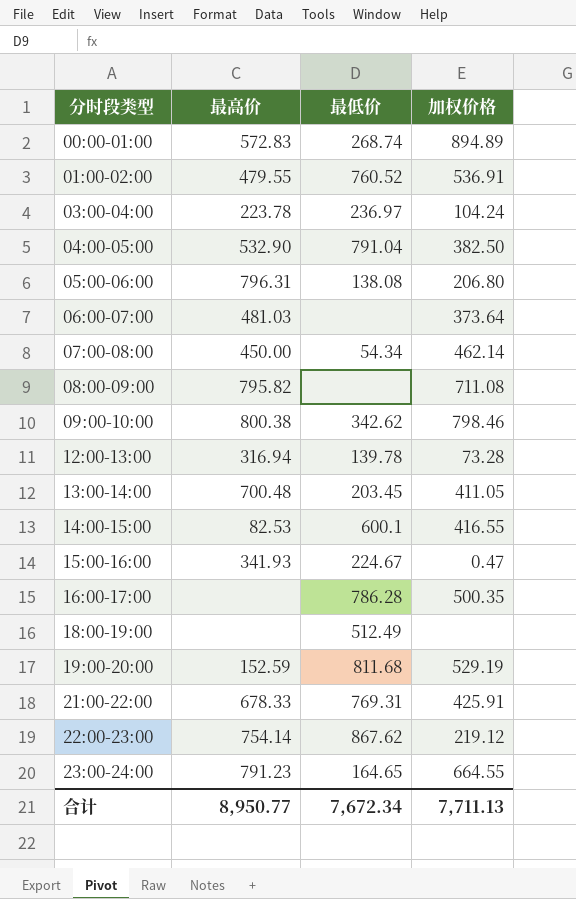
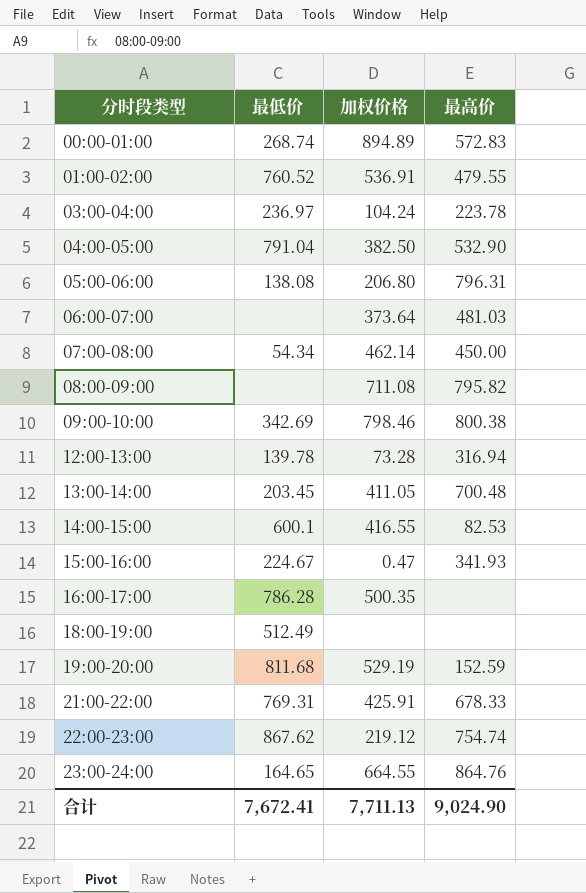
column 最高价 | position: 2 -> 4
09:00-10:00 | 最低价: 342.62 -> 342.69
22:00-23:00 | 最高价: 754.14 -> 754.74
23:00-24:00 | 最高价: 791.23 -> 864.76
合计 | 最低价: 7,672.34 -> 7,672.41
合计 | 最高价: 8,950.77 -> 9,024.90

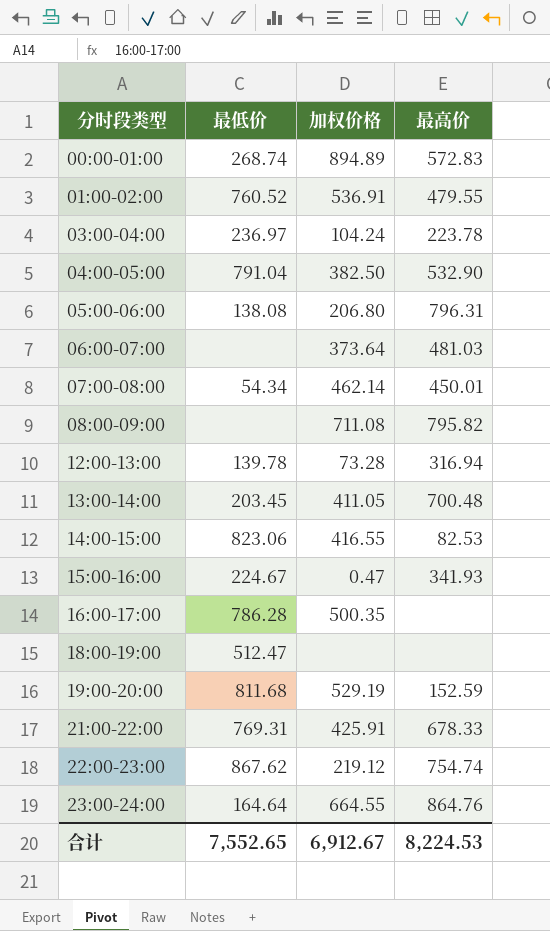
row 09:00-10:00: 342.69 | 798.46 | 800.38 -> none
07:00-08:00 | 最高价: 450.00 -> 450.01
14:00-15:00 | 最低价: 600.1 -> 823.06
18:00-19:00 | 最低价: 512.49 -> 512.47
23:00-24:00 | 最低价: 164.65 -> 164.64
合计 | 最低价: 7,672.41 -> 7,552.65
合计 | 加权价格: 7,711.13 -> 6,912.67
合计 | 最高价: 9,024.90 -> 8,224.53

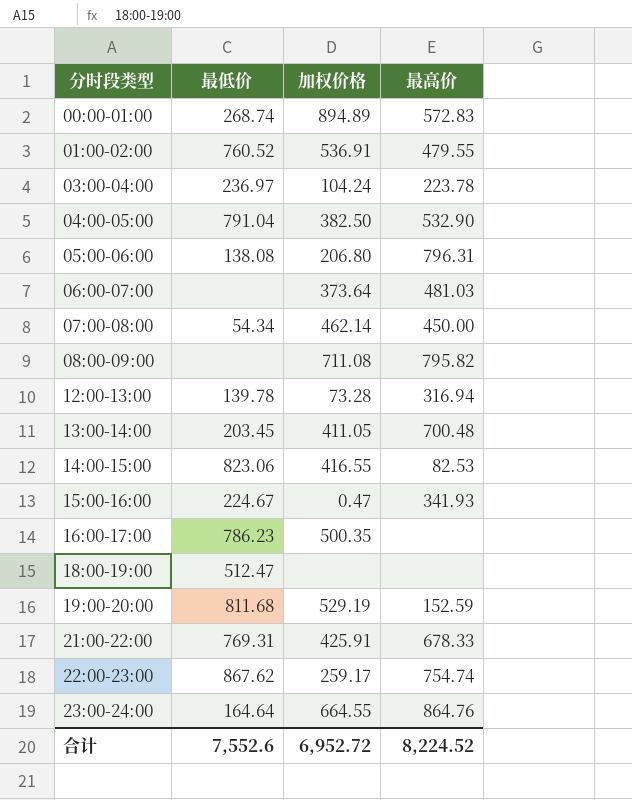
07:00-08:00 | 最高价: 450.01 -> 450.00
16:00-17:00 | 最低价: 786.28 -> 786.23
22:00-23:00 | 加权价格: 219.12 -> 259.17
合计 | 最低价: 7,552.65 -> 7,552.6
合计 | 加权价格: 6,912.67 -> 6,952.72
合计 | 最高价: 8,224.53 -> 8,224.52

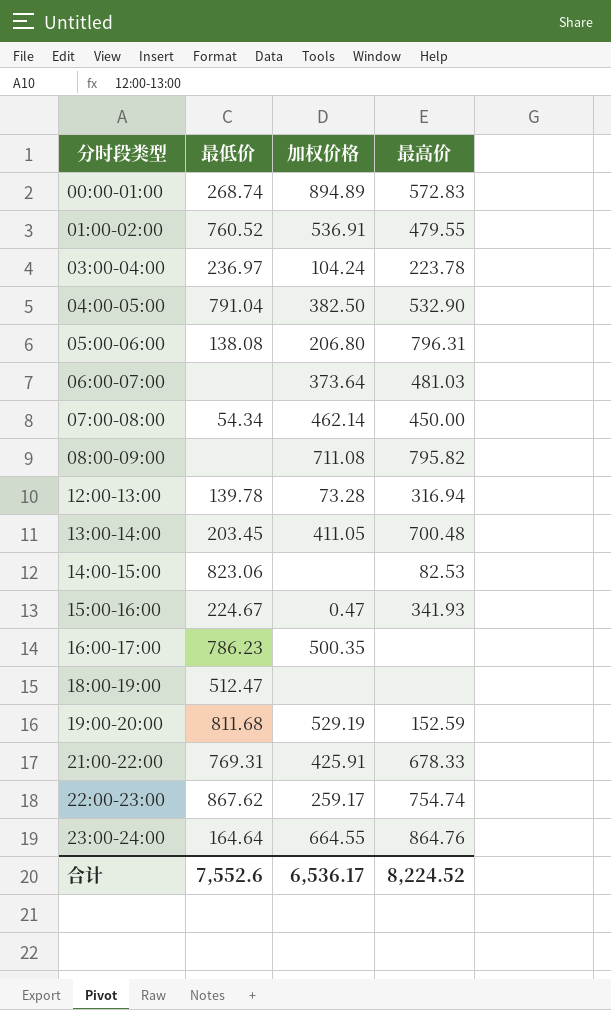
14:00-15:00 | 加权价格: 416.55 -> none
合计 | 加权价格: 6,952.72 -> 6,536.17

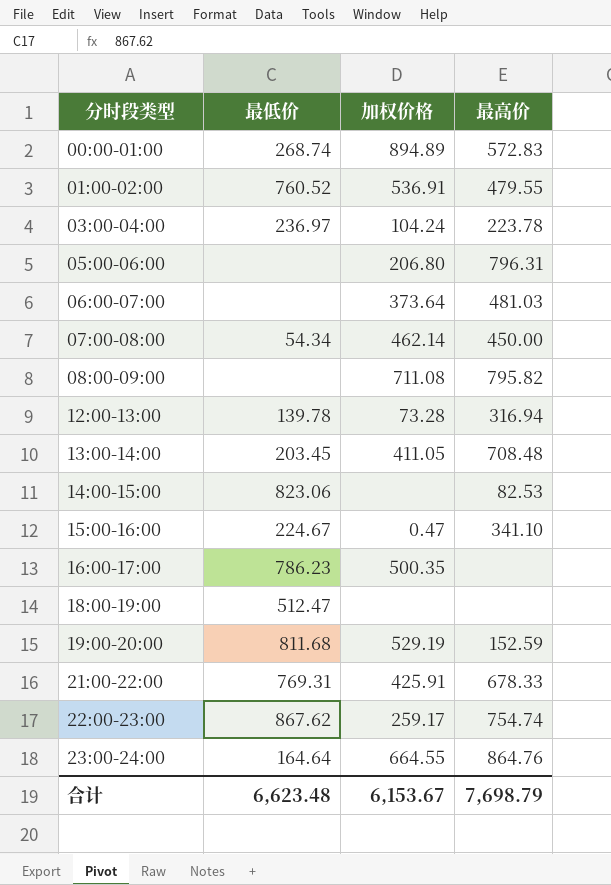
row 04:00-05:00: 791.04 | 382.50 | 532.90 -> none
05:00-06:00 | 最低价: 138.08 -> none
13:00-14:00 | 最高价: 700.48 -> 708.48
15:00-16:00 | 最高价: 341.93 -> 341.10
合计 | 最低价: 7,552.6 -> 6,623.48
合计 | 加权价格: 6,536.17 -> 6,153.67
合计 | 最高价: 8,224.52 -> 7,698.79

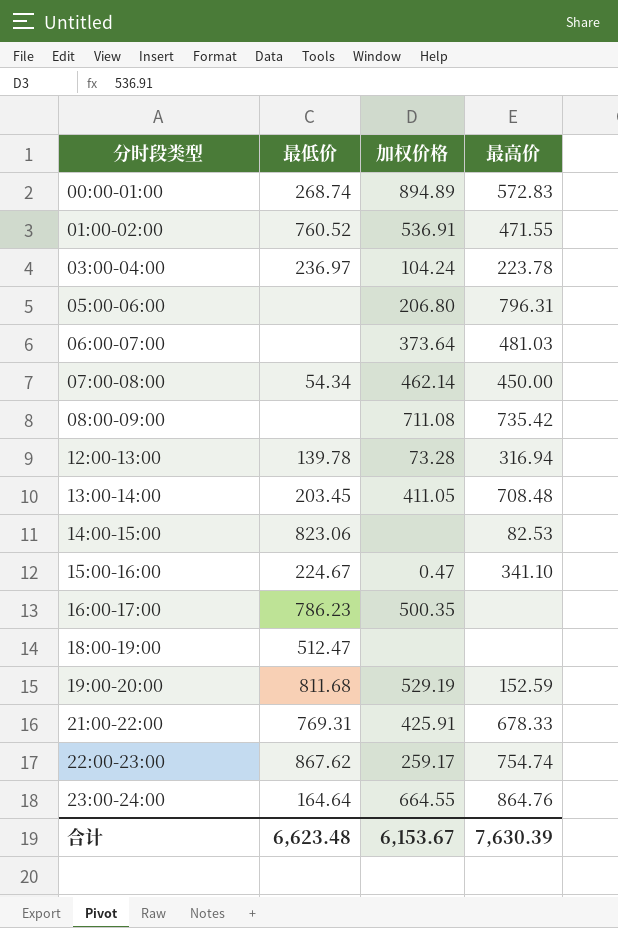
01:00-02:00 | 最高价: 479.55 -> 471.55
08:00-09:00 | 最高价: 795.82 -> 735.42
合计 | 最高价: 7,698.79 -> 7,630.39

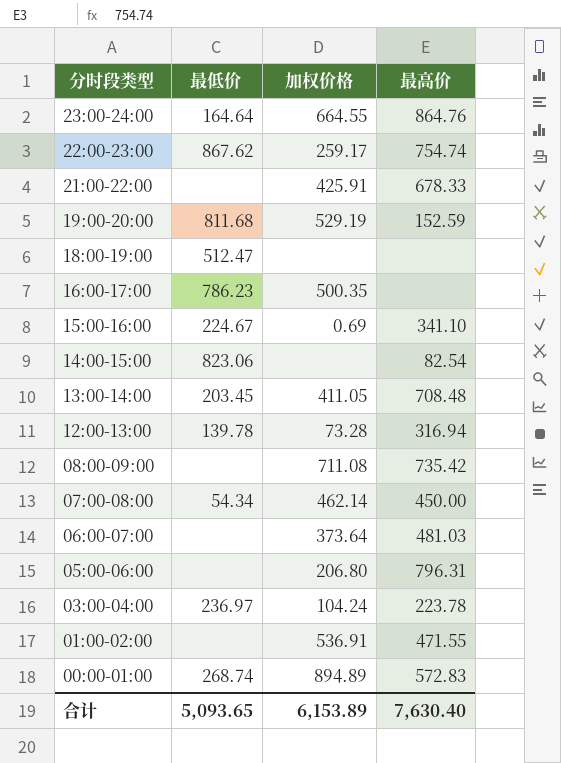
row order: 分时段类型 ascending -> 分时段类型 descending
21:00-22:00 | 最低价: 769.31 -> none
15:00-16:00 | 加权价格: 0.47 -> 0.69
14:00-15:00 | 最高价: 82.53 -> 82.54
01:00-02:00 | 最低价: 760.52 -> none
合计 | 最低价: 6,623.48 -> 5,093.65
合计 | 加权价格: 6,153.67 -> 6,153.89
合计 | 最高价: 7,630.39 -> 7,630.40

